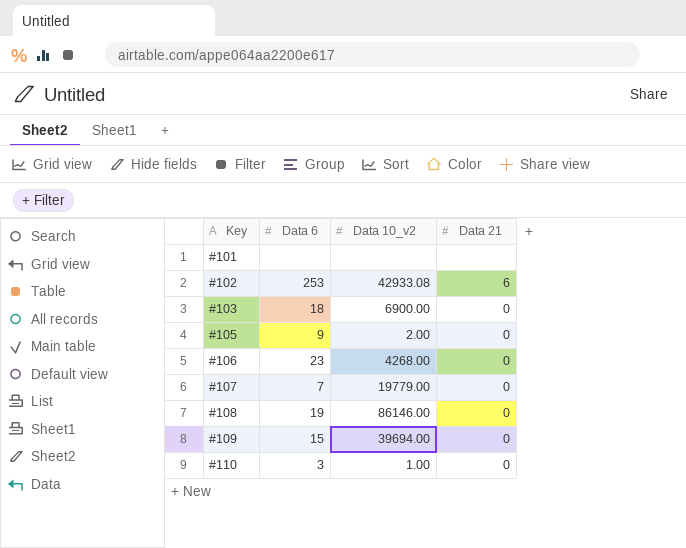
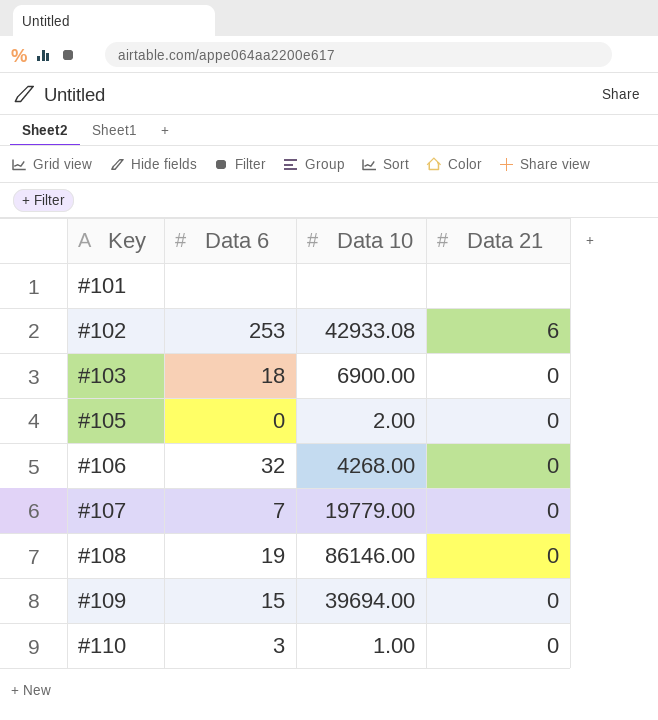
column name: Data 10_v2 -> Data 10
#105 | Data 6: 9 -> 0
#106 | Data 6: 23 -> 32

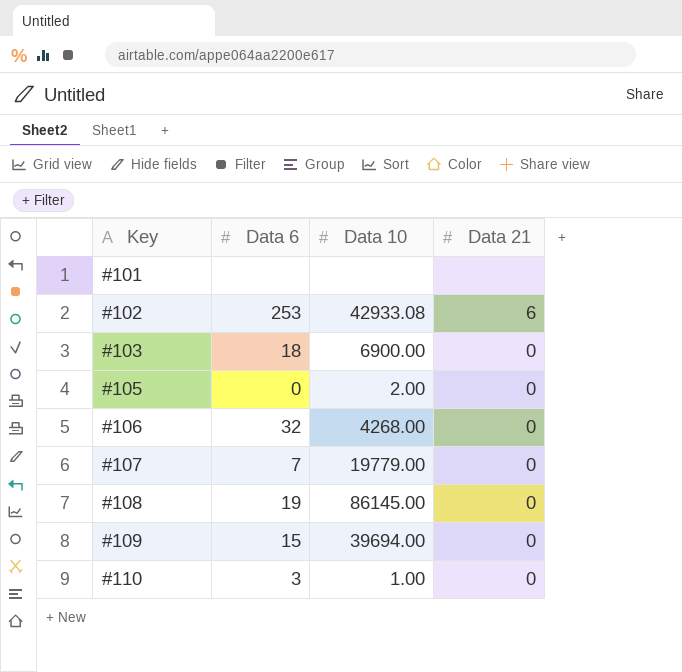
#108 | Data 10: 86146.00 -> 86145.00

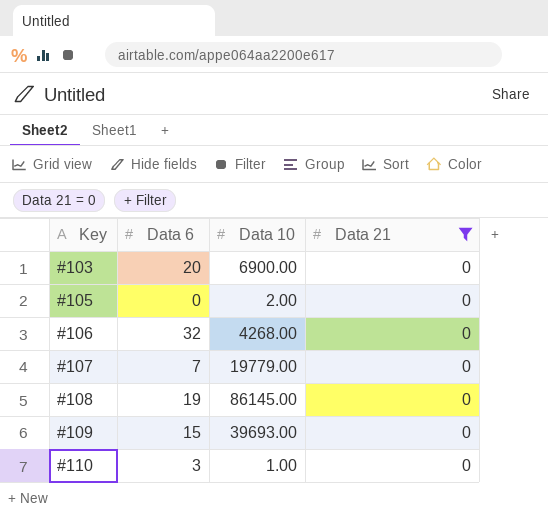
filter: none -> Data 21 = 0
#103 | Data 6: 18 -> 20
#109 | Data 10: 39694.00 -> 39693.00

